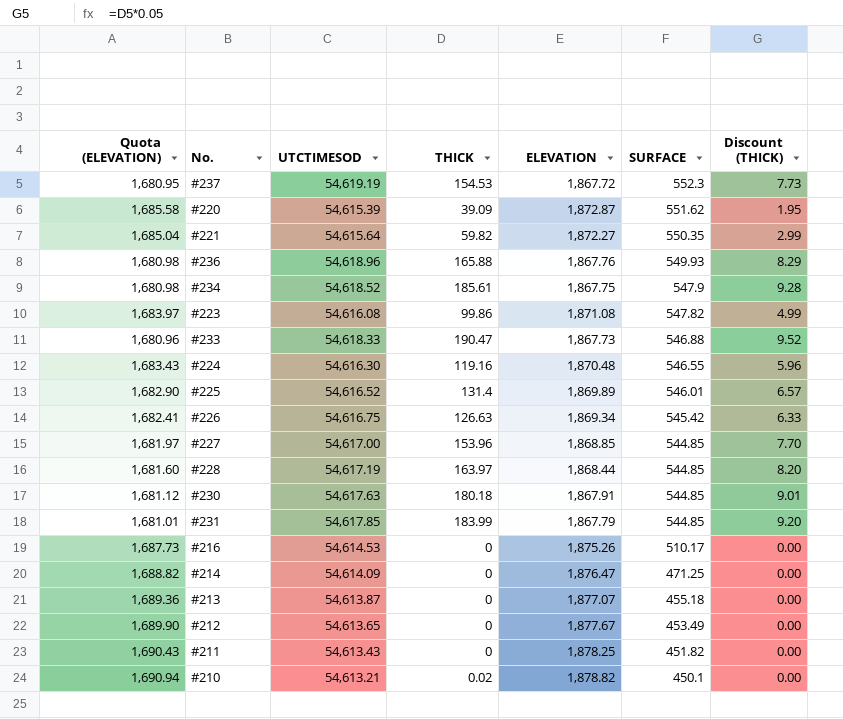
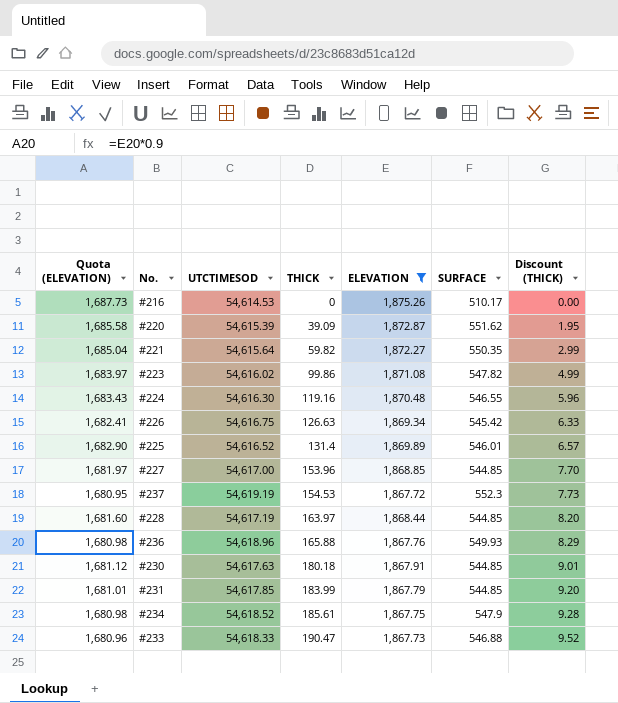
filter: none -> ELEVATION <= 1,875.26
row order: SURFACE descending -> THICK ascending
#223 | UTCTIMESOD: 54,616.08 -> 54,616.02

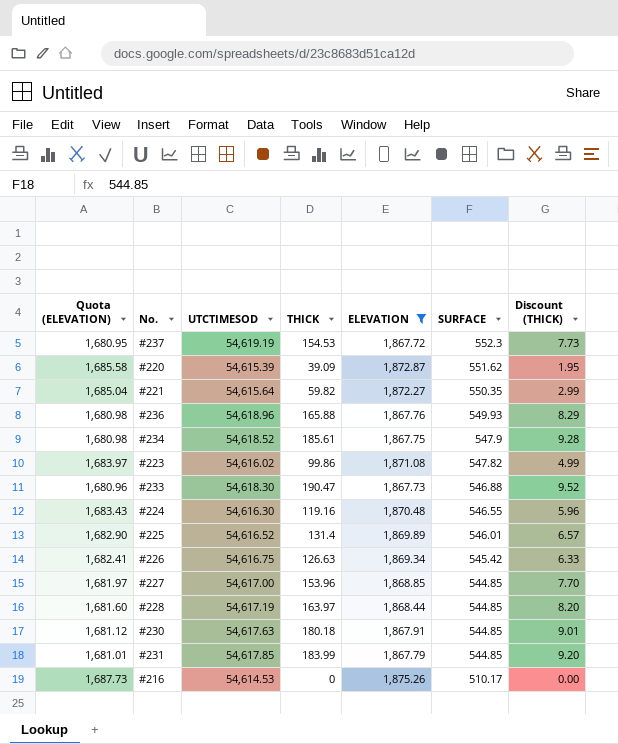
row order: THICK ascending -> SURFACE descending
#233 | UTCTIMESOD: 54,618.33 -> 54,618.30

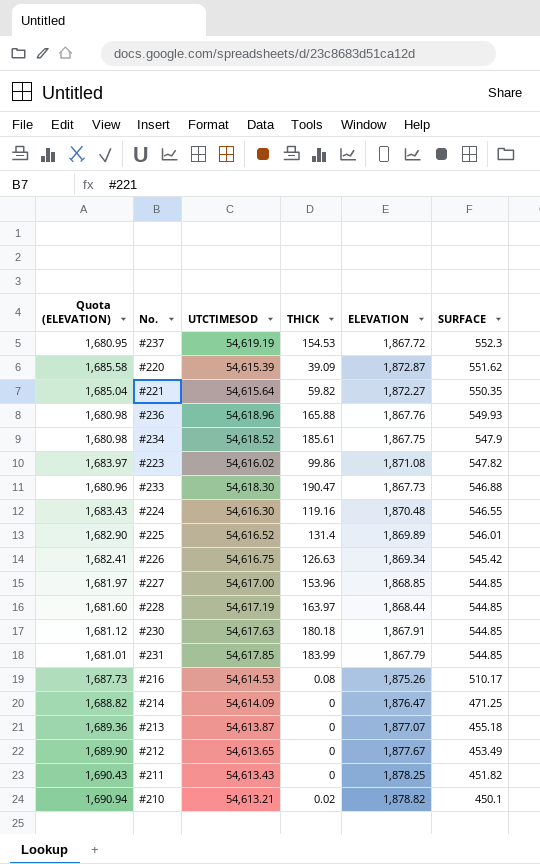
filter: ELEVATION <= 1,875.26 -> none
column Discount (THICK) | formula: [THICK] * 0.05 -> none
#216 | THICK: 0 -> 0.08

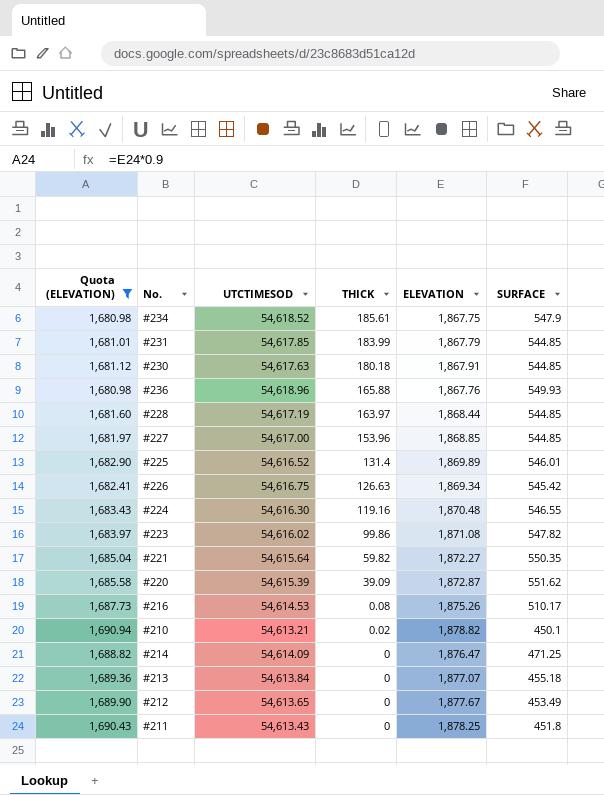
filter: none -> Quota (ELEVATION) >= 1,680.98
row order: SURFACE descending -> THICK descending
#213 | UTCTIMESOD: 54,613.87 -> 54,613.84
#211 | SURFACE: 451.82 -> 451.8

